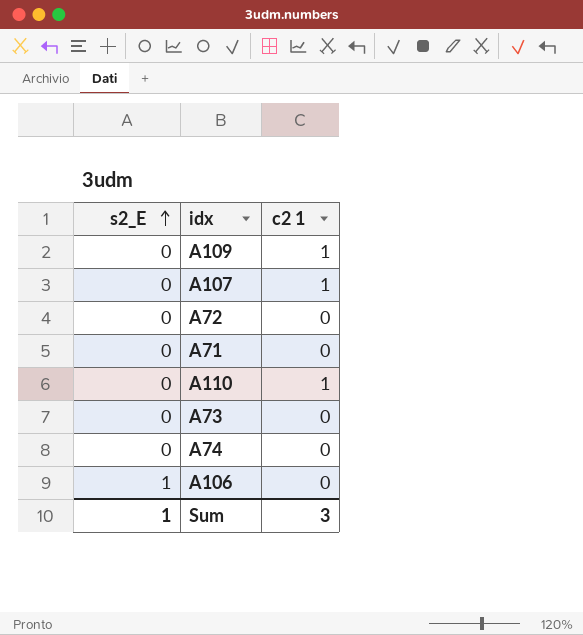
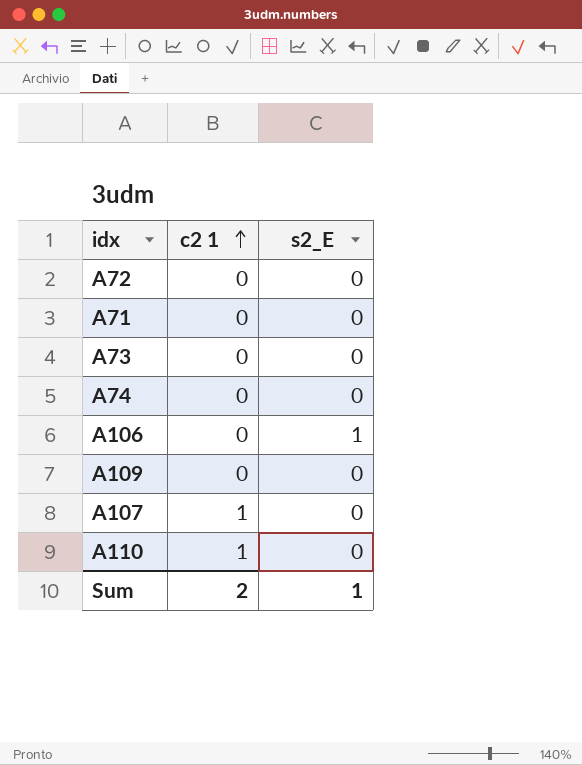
row order: s2_E ascending -> c2 1 ascending
column s2_E | position: 1 -> 3
A109 | c2 1: 1 -> 0
Sum | c2 1: 3 -> 2

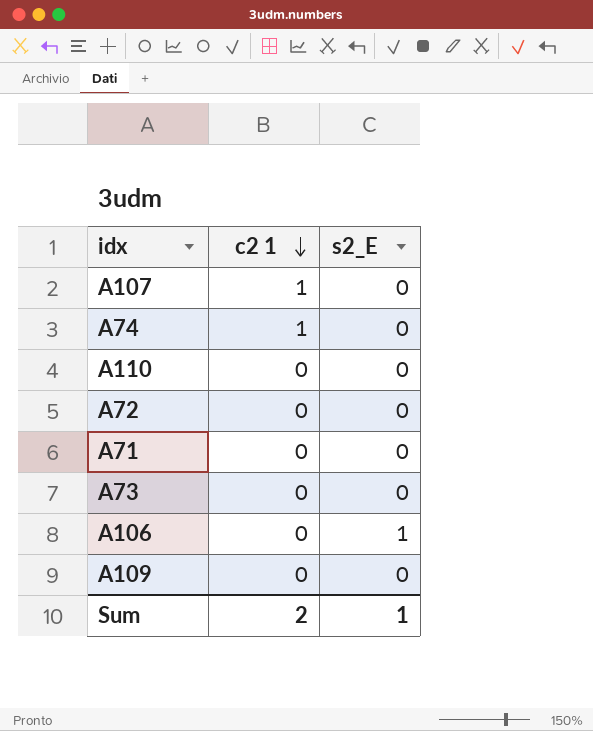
row order: c2 1 ascending -> c2 1 descending
A74 | c2 1: 0 -> 1
A110 | c2 1: 1 -> 0

